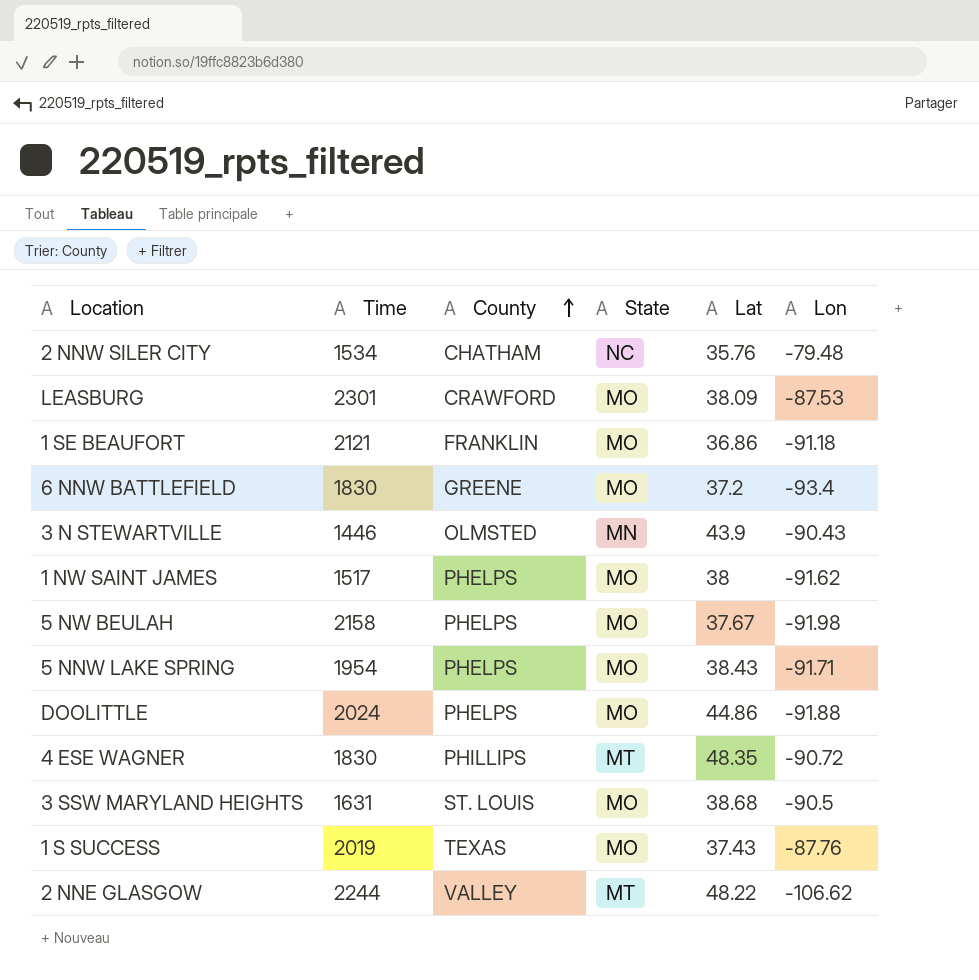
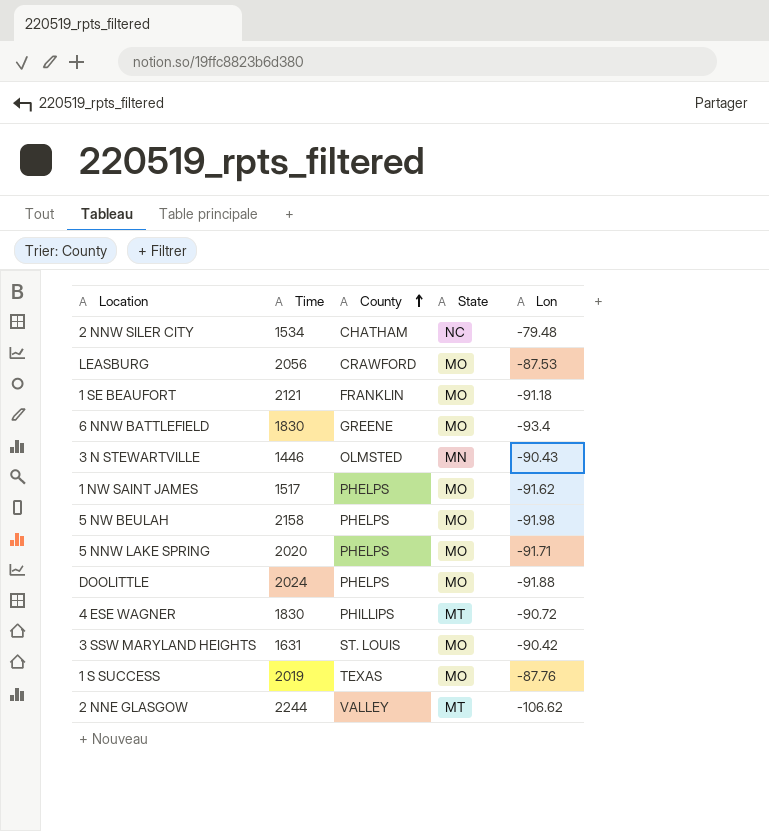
column Lat | position: 5 -> none
LEASBURG | Time: 2301 -> 2056
5 NNW LAKE SPRING | Time: 1954 -> 2020
3 SSW MARYLAND HEIGHTS | Lon: -90.5 -> -90.42

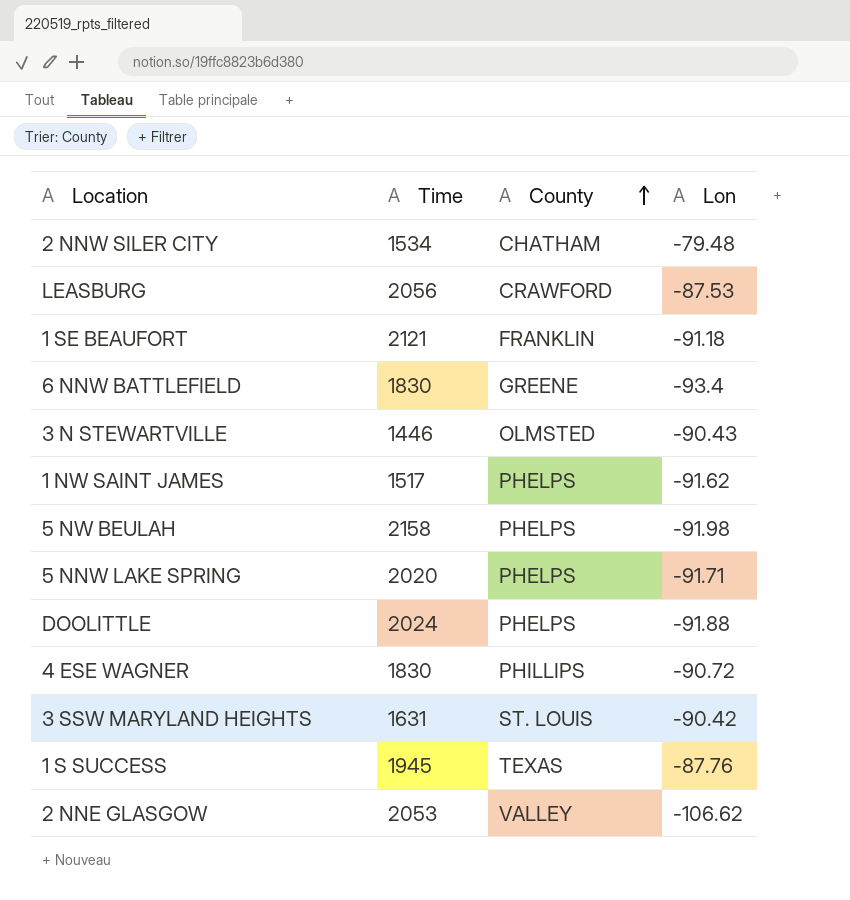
column State | position: 4 -> none
1 S SUCCESS | Time: 2019 -> 1945
2 NNE GLASGOW | Time: 2244 -> 2053

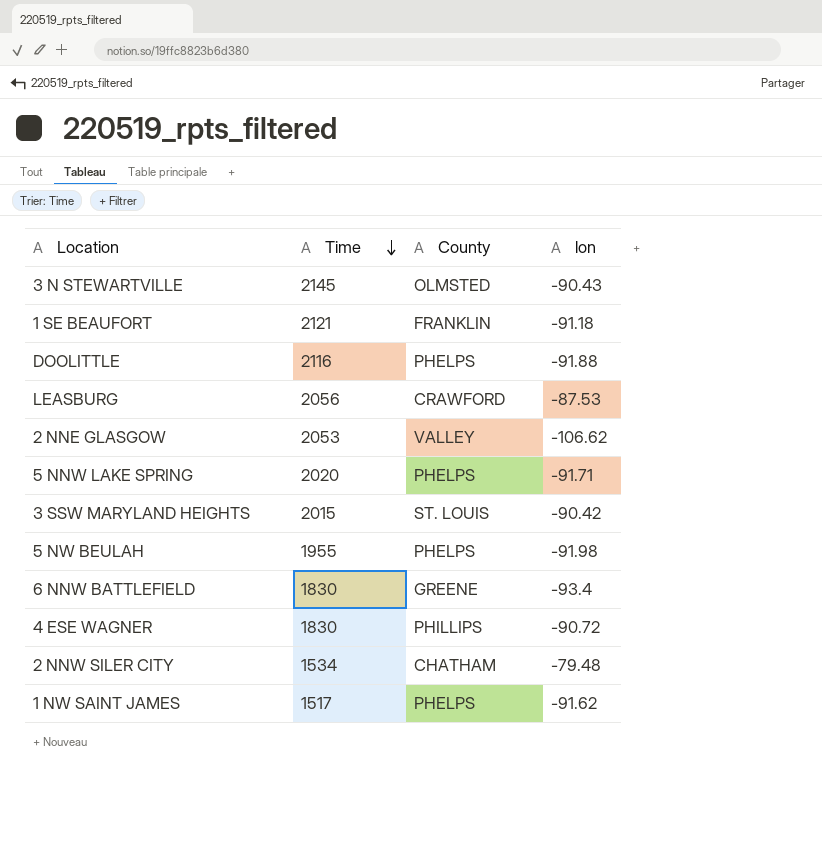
row order: County ascending -> Time descending
column name: Lon -> lon
row 1 S SUCCESS: 1945 | TEXAS | -87.76 -> none
3 N STEWARTVILLE | Time: 1446 -> 2145
DOOLITTLE | Time: 2024 -> 2116
3 SSW MARYLAND HEIGHTS | Time: 1631 -> 2015
5 NW BEULAH | Time: 2158 -> 1955

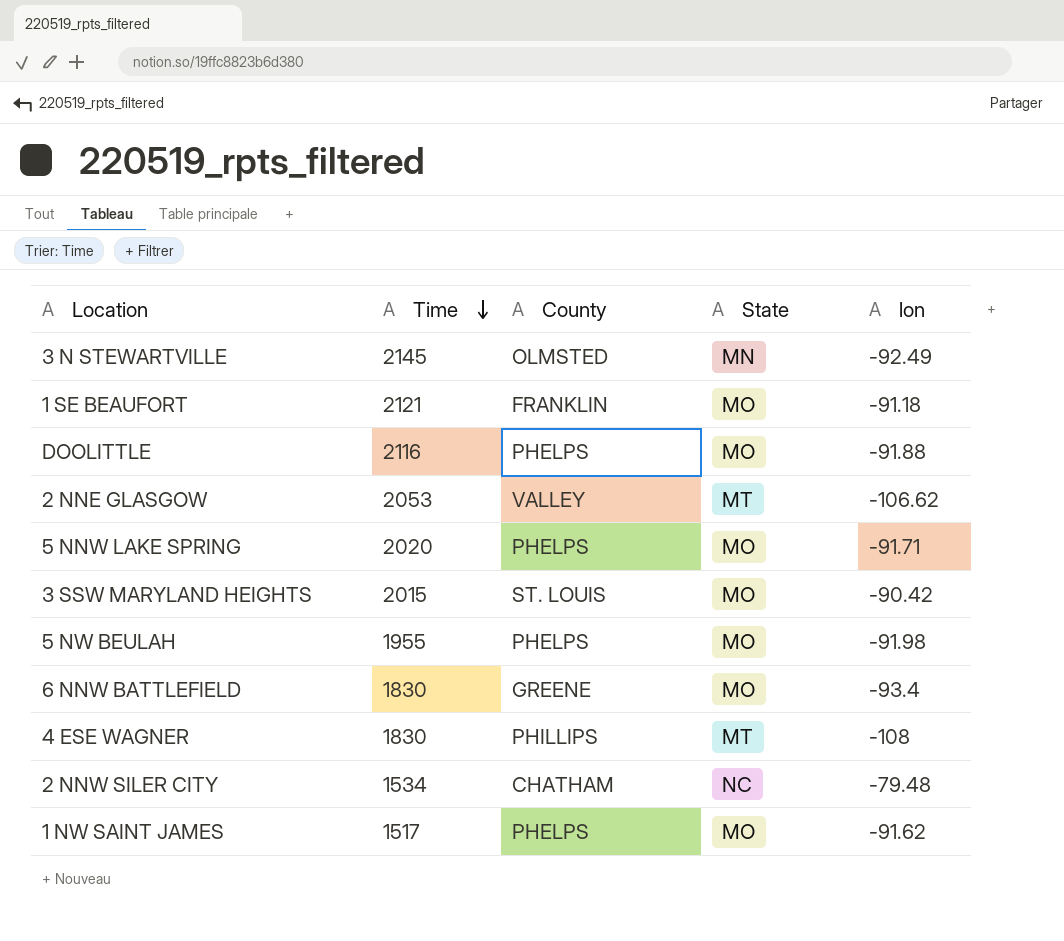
column State | position: none -> 4
row LEASBURG: 2056 | CRAWFORD | -87.53 -> none
3 N STEWARTVILLE | lon: -90.43 -> -92.49
4 ESE WAGNER | lon: -90.72 -> -108

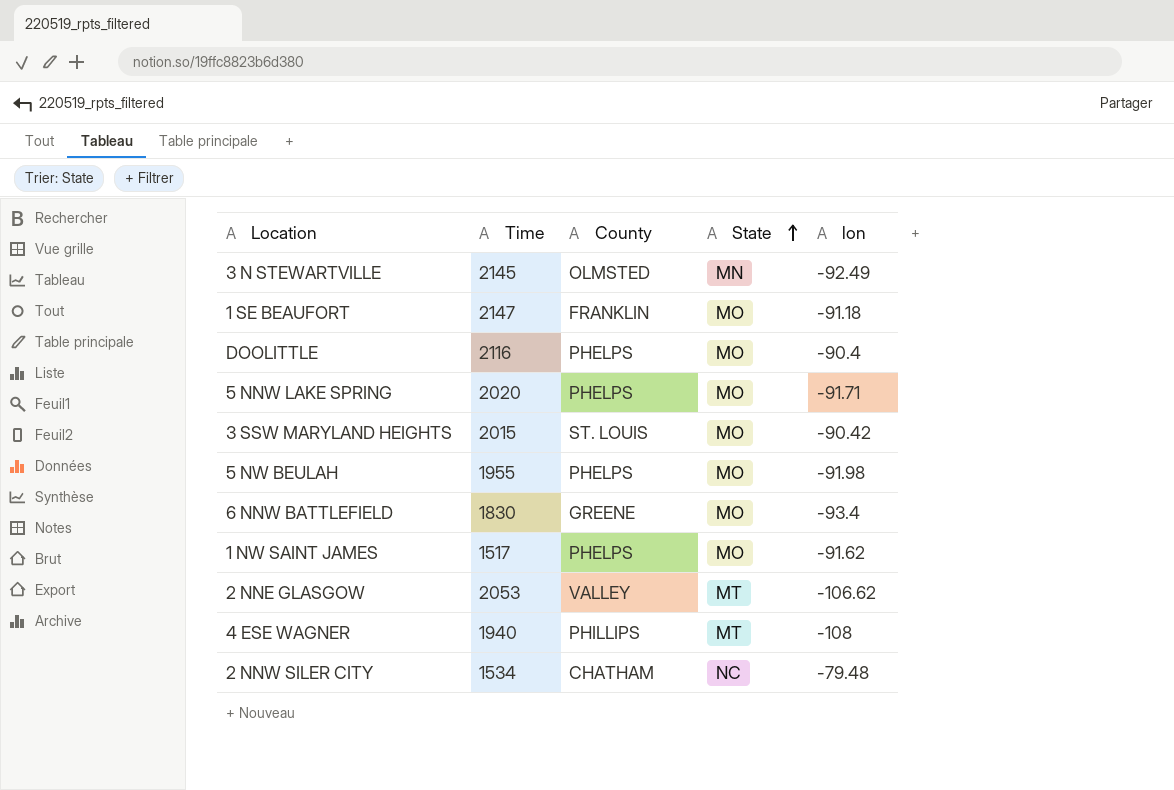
row order: Time descending -> State ascending
1 SE BEAUFORT | Time: 2121 -> 2147
DOOLITTLE | lon: -91.88 -> -90.4
4 ESE WAGNER | Time: 1830 -> 1940

